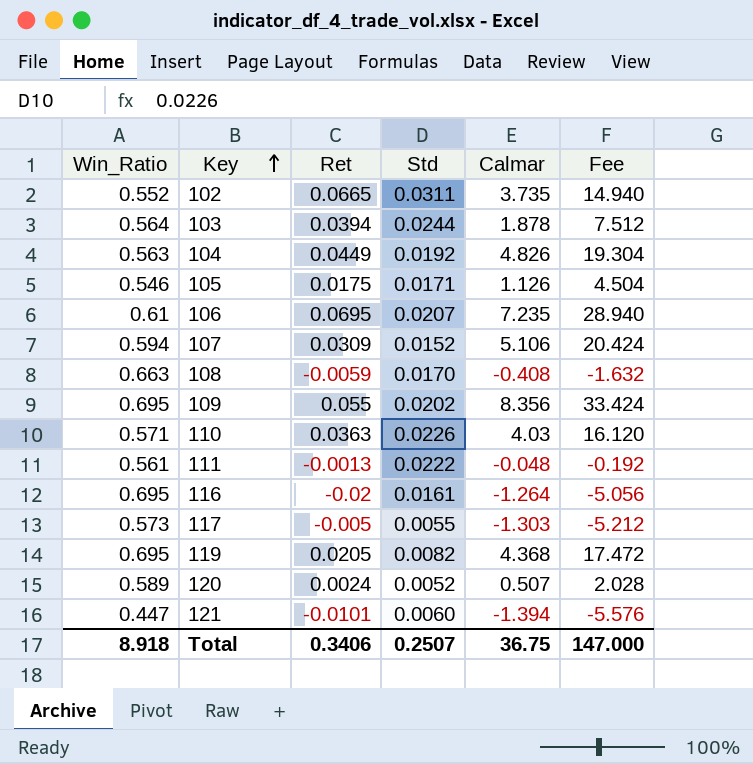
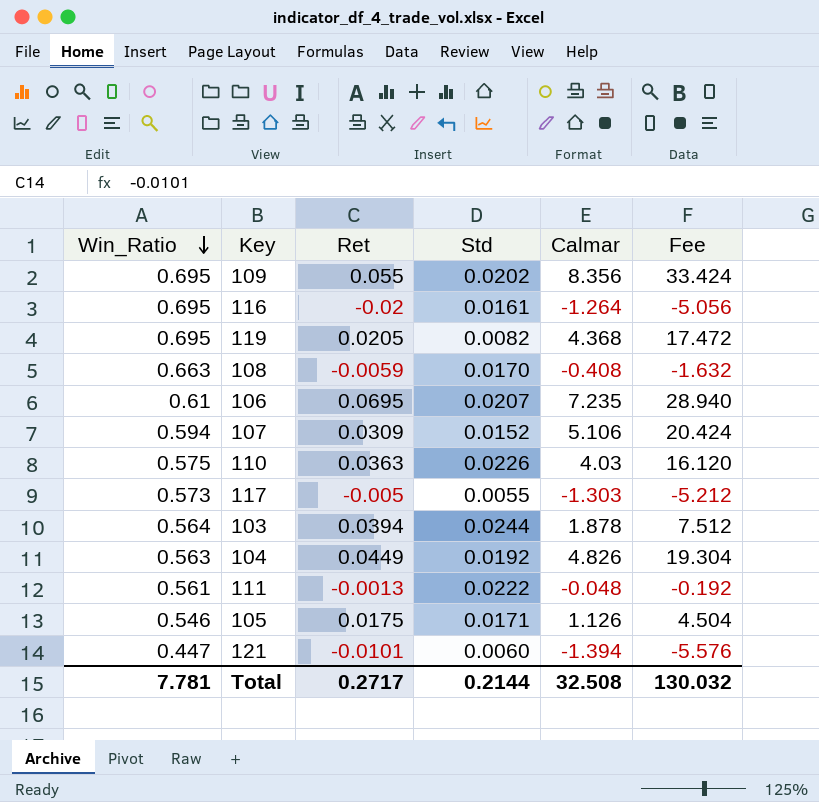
row order: Key ascending -> Win_Ratio descending
row 102: 0.552 | 0.0665 | 0.0311 | 3.735 | 14.940 -> none
row 120: 0.589 | 0.0024 | 0.0052 | 0.507 | 2.028 -> none
110 | Win_Ratio: 0.571 -> 0.575
Total | Win_Ratio: 8.918 -> 7.781
Total | Ret: 0.3406 -> 0.2717
Total | Std: 0.2507 -> 0.2144
Total | Calmar: 36.75 -> 32.508
Total | Fee: 147.000 -> 130.032

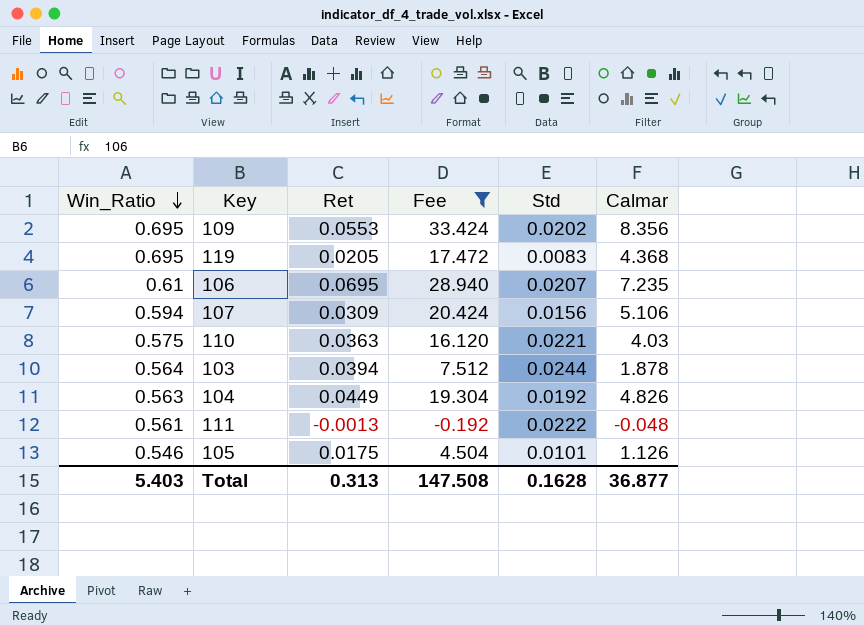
filter: none -> Fee >= -0.192
column Fee | position: 6 -> 4
109 | Ret: 0.055 -> 0.0553
119 | Std: 0.0082 -> 0.0083
107 | Std: 0.0152 -> 0.0156
110 | Std: 0.0226 -> 0.0221
105 | Std: 0.0171 -> 0.0101
Total | Win_Ratio: 7.781 -> 5.403
Total | Ret: 0.2717 -> 0.313
Total | Fee: 130.032 -> 147.508
Total | Std: 0.2144 -> 0.1628
Total | Calmar: 32.508 -> 36.877

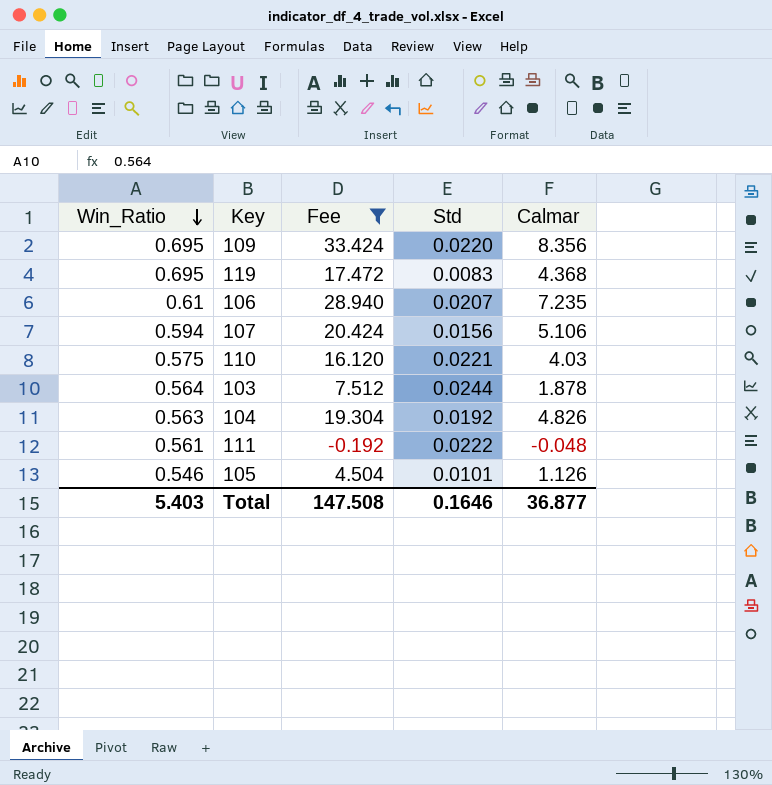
column Ret | position: 3 -> none
109 | Std: 0.0202 -> 0.0220
Total | Std: 0.1628 -> 0.1646

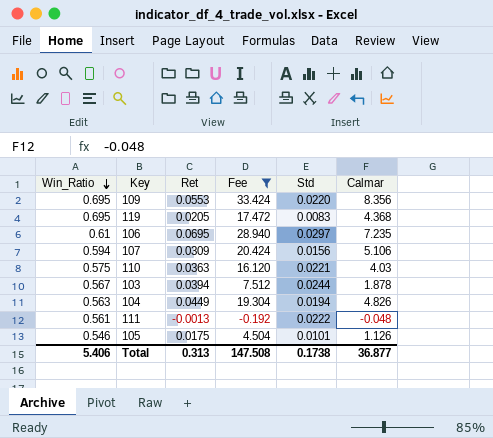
column Ret | position: none -> 3
106 | Std: 0.0207 -> 0.0297
103 | Win_Ratio: 0.564 -> 0.567
104 | Std: 0.0192 -> 0.0194
Total | Win_Ratio: 5.403 -> 5.406
Total | Std: 0.1646 -> 0.1738

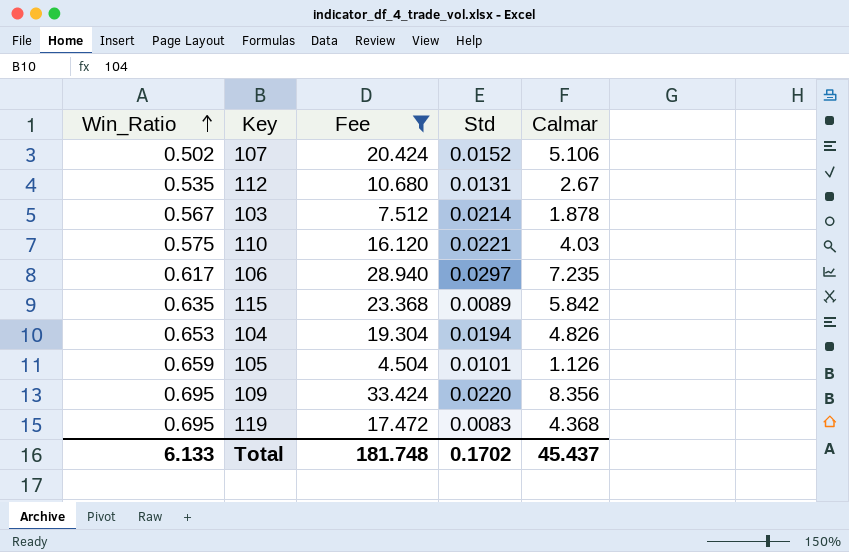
row order: Win_Ratio descending -> Win_Ratio ascending
column Ret | position: 3 -> none
row 111: 0.561 | -0.0013 | -0.192 | 0.0222 | -0.048 -> none
107 | Win_Ratio: 0.594 -> 0.502
107 | Std: 0.0156 -> 0.0152
row 112: none -> 0.535 | 10.680 | 0.0131 | 2.67
103 | Std: 0.0244 -> 0.0214
106 | Win_Ratio: 0.61 -> 0.617
row 115: none -> 0.635 | 23.368 | 0.0089 | 5.842
104 | Win_Ratio: 0.563 -> 0.653
105 | Win_Ratio: 0.546 -> 0.659
Total | Win_Ratio: 5.406 -> 6.133
Total | Fee: 147.508 -> 181.748
Total | Std: 0.1738 -> 0.1702
Total | Calmar: 36.877 -> 45.437

